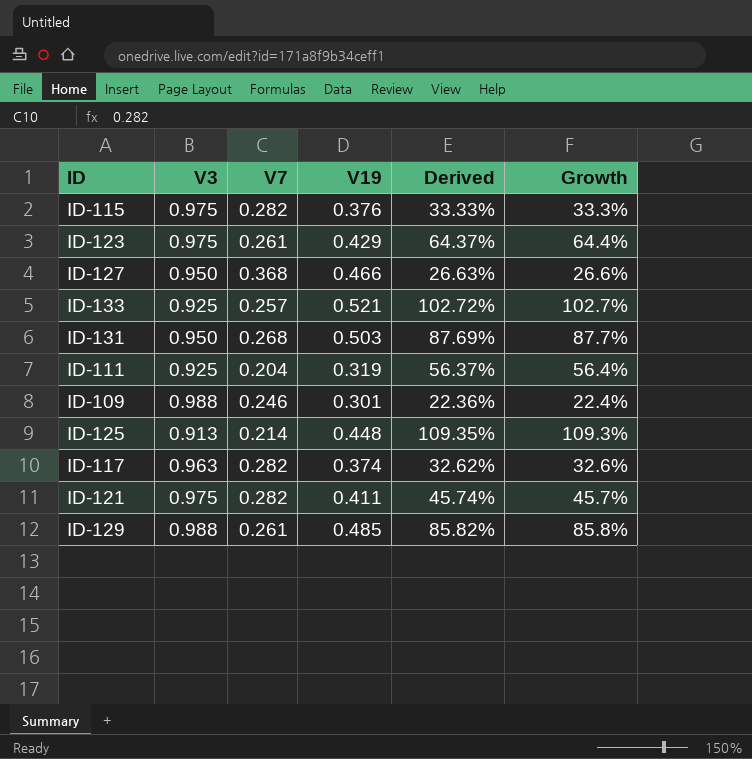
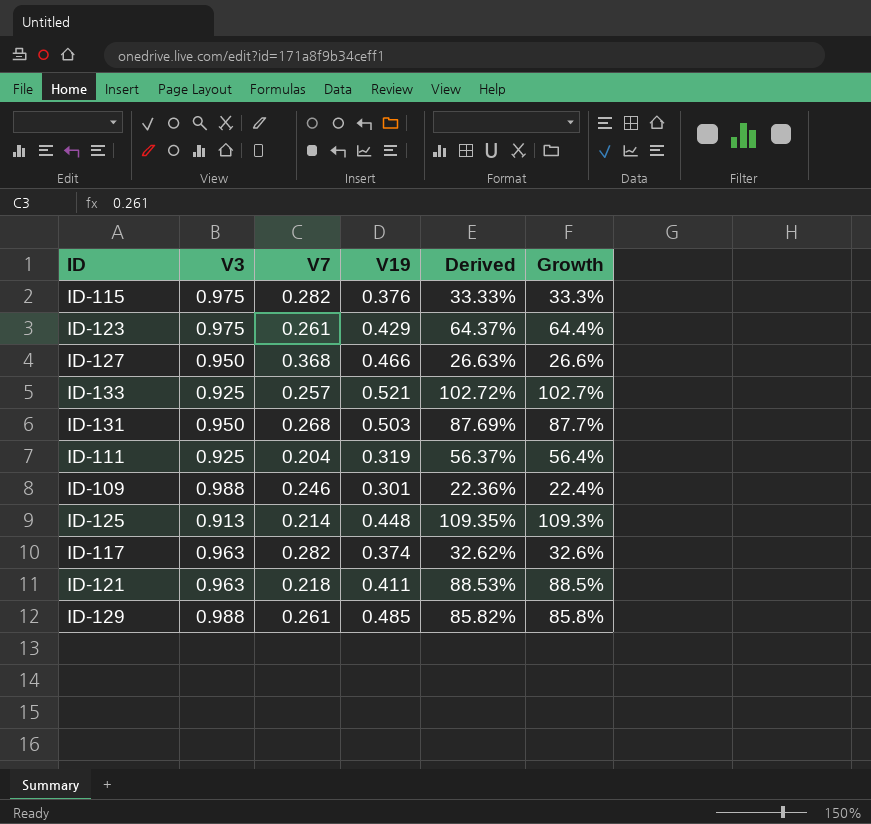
ID-121 | V3: 0.975 -> 0.963
ID-121 | V7: 0.282 -> 0.218
ID-121 | Derived: 45.74% -> 88.53%
ID-121 | Growth: 45.7% -> 88.5%

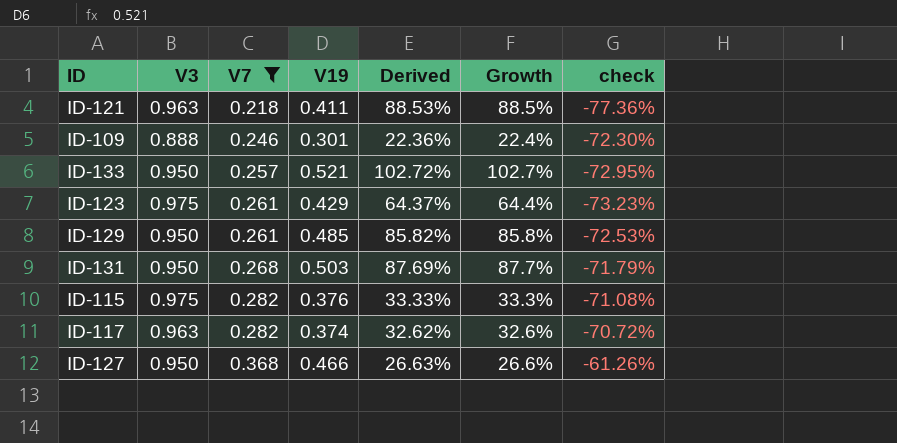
filter: none -> V7 >= 0.218
row order: none -> V7 ascending
column check | formula: none -> ([V7] - [V3]) / [V3]
ID-109 | V3: 0.988 -> 0.888
ID-133 | V3: 0.925 -> 0.950
ID-129 | V3: 0.988 -> 0.950

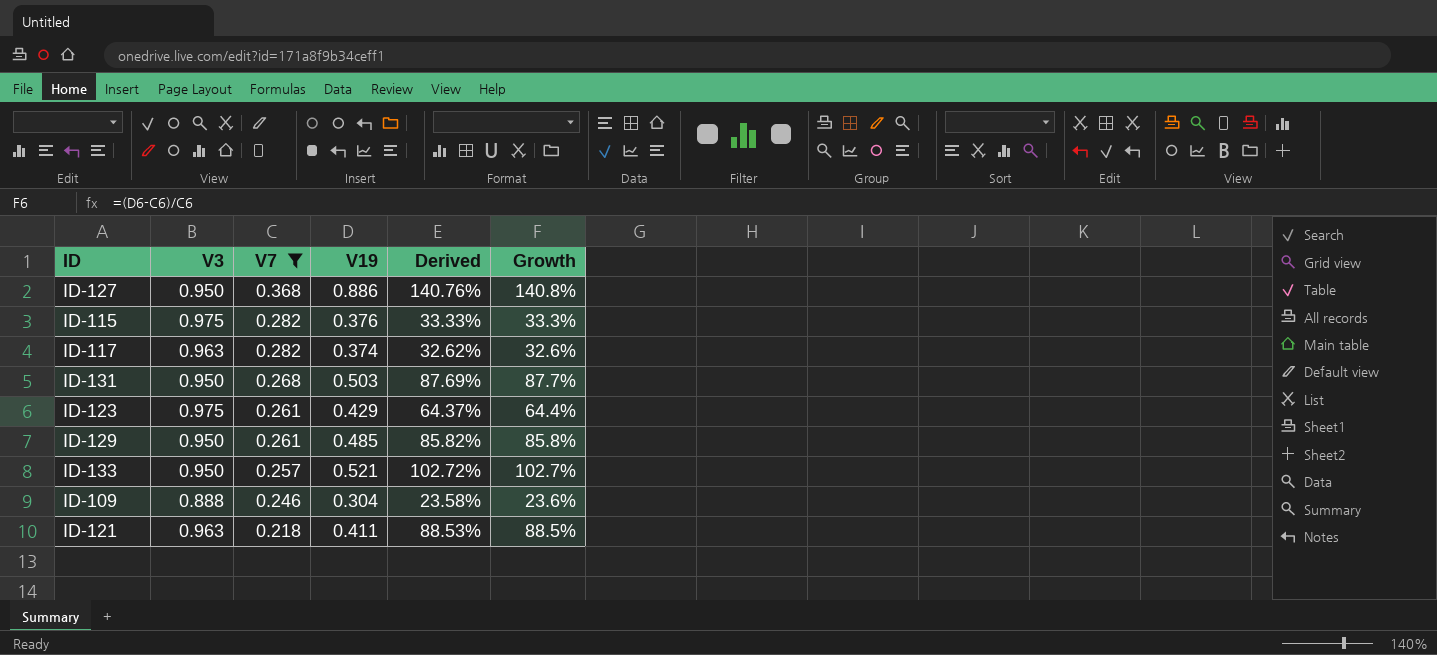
row order: V7 ascending -> V7 descending
column check | formula: ([V7] - [V3]) / [V3] -> none
ID-127 | V19: 0.466 -> 0.886
ID-127 | Derived: 26.63% -> 140.76%
ID-127 | Growth: 26.6% -> 140.8%
ID-109 | V19: 0.301 -> 0.304
ID-109 | Derived: 22.36% -> 23.58%
ID-109 | Growth: 22.4% -> 23.6%

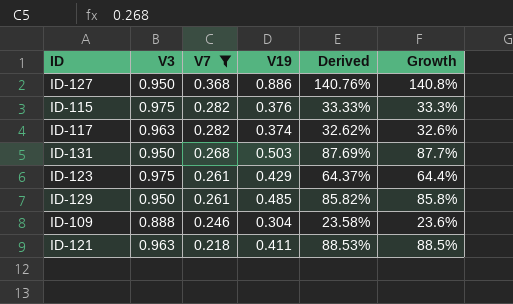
row ID-133: 0.950 | 0.257 | 0.521 | 102.72% | 102.7% -> none

